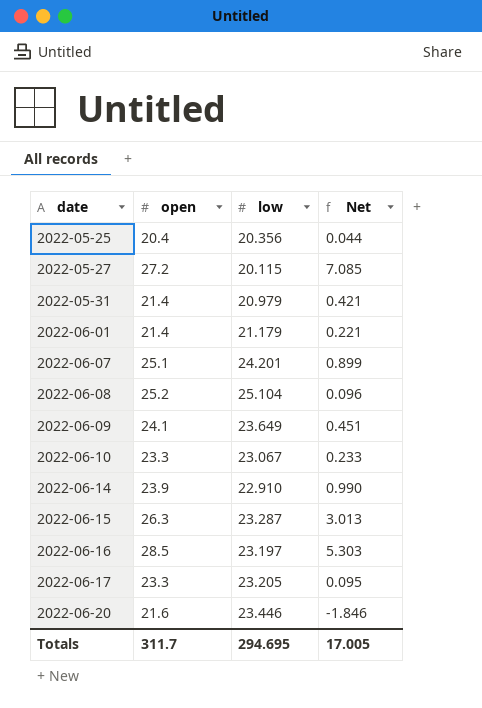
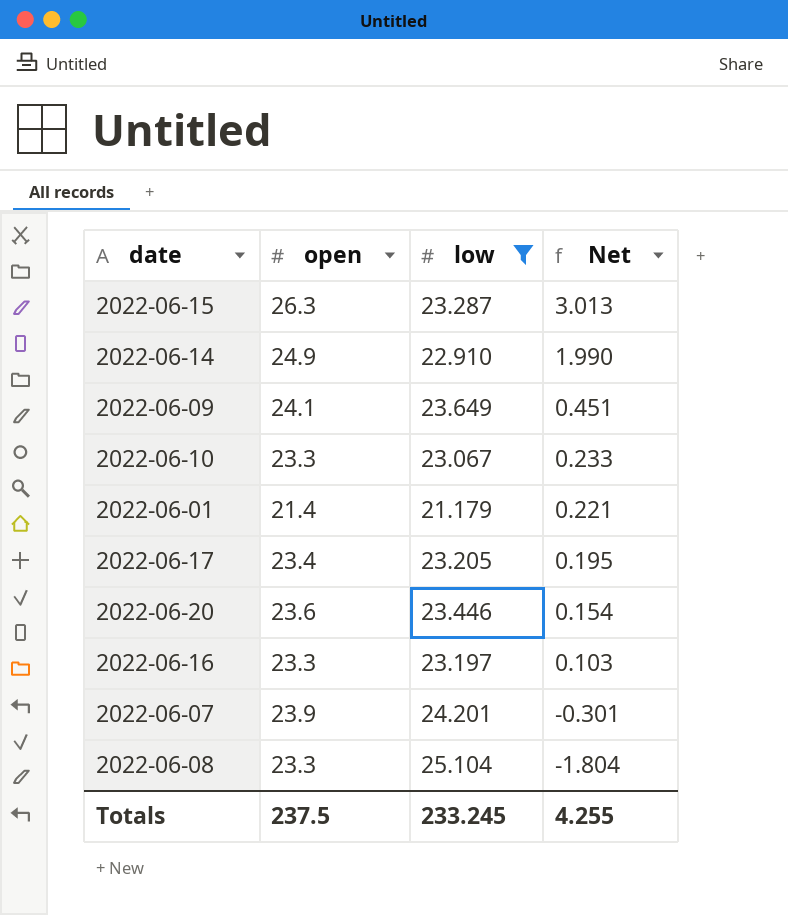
filter: none -> low >= 21.179
row order: date ascending -> Net descending
2022-06-14 | open: 23.9 -> 24.9
2022-06-14 | Net: 0.990 -> 1.990
2022-06-17 | open: 23.3 -> 23.4
2022-06-17 | Net: 0.095 -> 0.195
2022-06-20 | open: 21.6 -> 23.6
2022-06-20 | Net: -1.846 -> 0.154
2022-06-16 | open: 28.5 -> 23.3
2022-06-16 | Net: 5.303 -> 0.103
2022-06-07 | open: 25.1 -> 23.9
2022-06-07 | Net: 0.899 -> -0.301
2022-06-08 | open: 25.2 -> 23.3
2022-06-08 | Net: 0.096 -> -1.804
Totals | open: 311.7 -> 237.5
Totals | low: 294.695 -> 233.245
Totals | Net: 17.005 -> 4.255

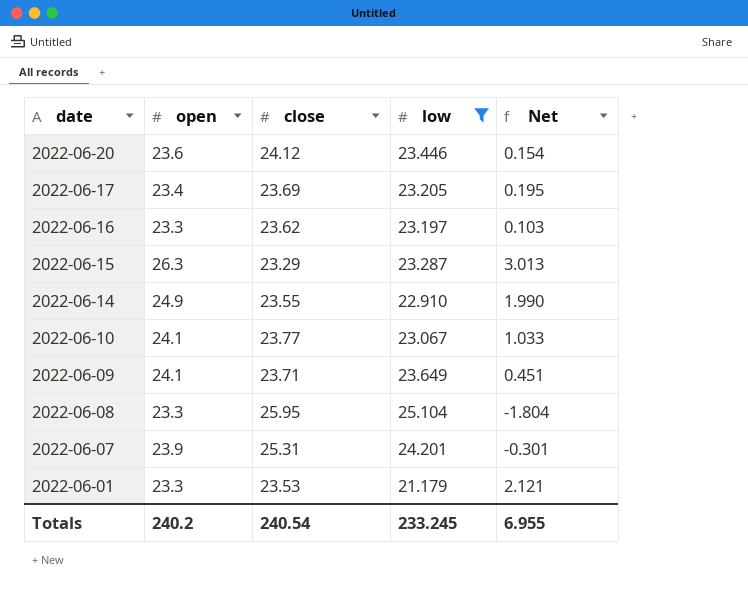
row order: Net descending -> date descending
column close | position: none -> 3
2022-06-10 | open: 23.3 -> 24.1
2022-06-10 | Net: 0.233 -> 1.033
2022-06-01 | open: 21.4 -> 23.3
2022-06-01 | Net: 0.221 -> 2.121
Totals | open: 237.5 -> 240.2
Totals | Net: 4.255 -> 6.955

